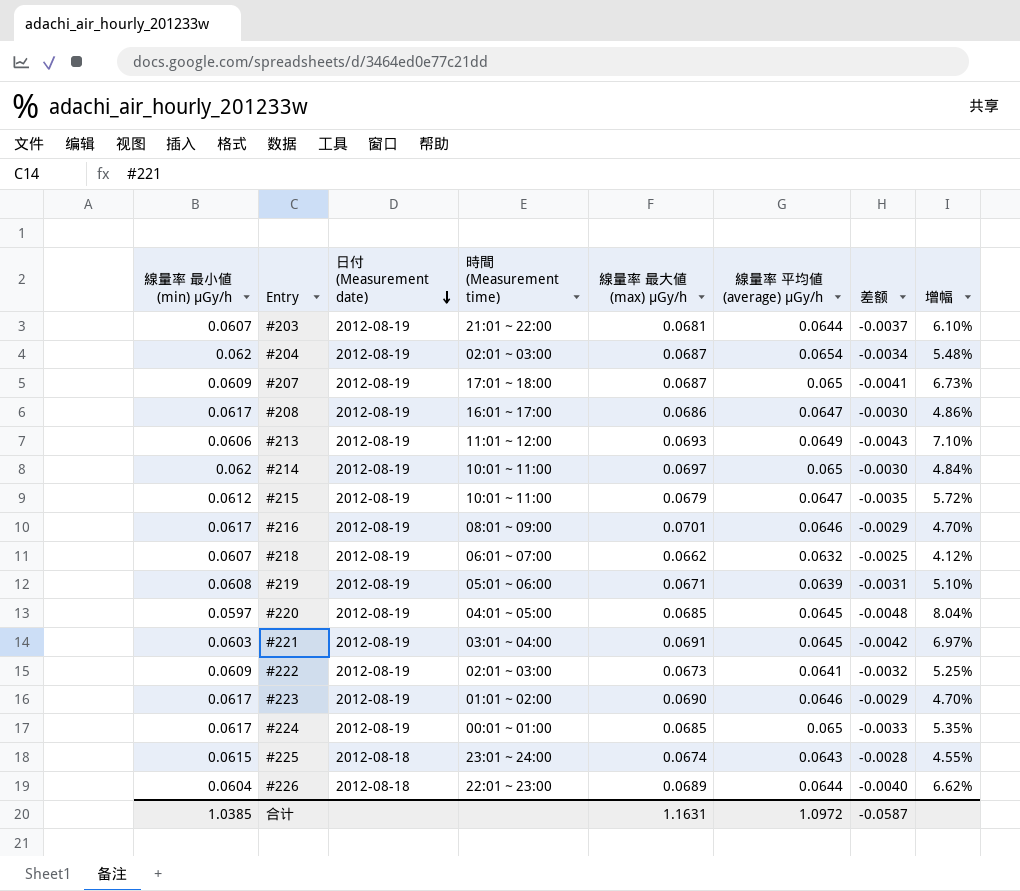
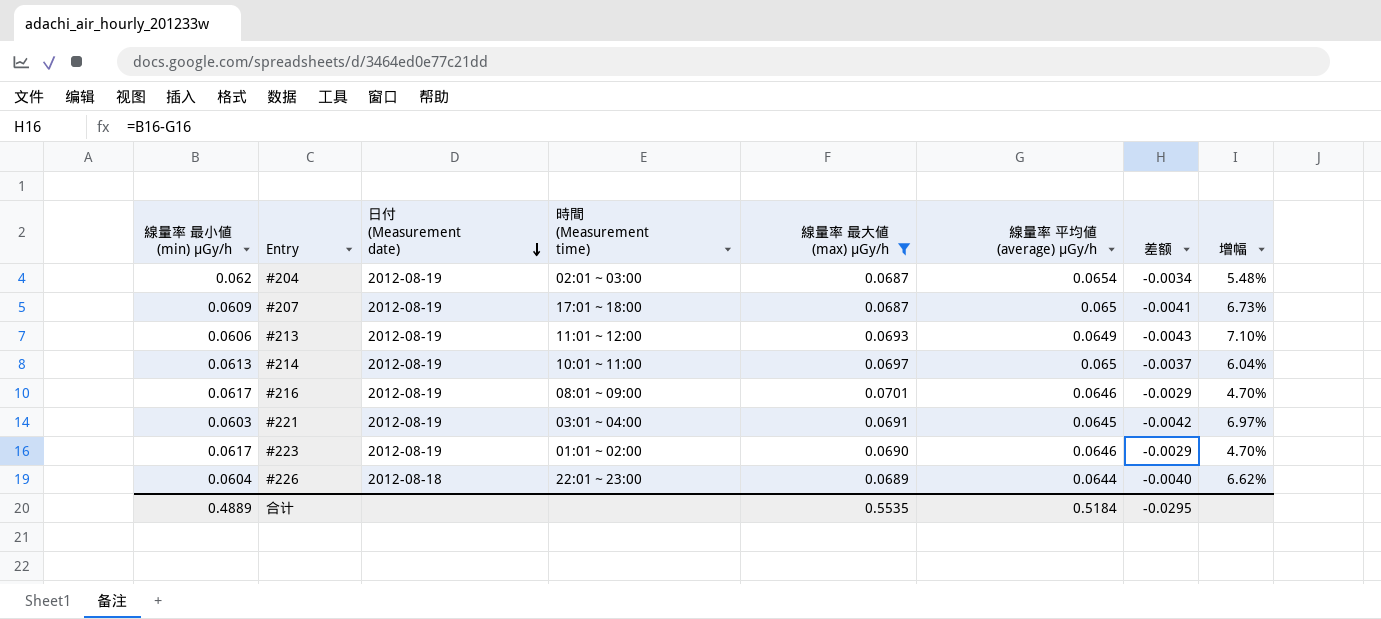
filter: none -> 線量率 最大値 (max) μGy/h >= 0.0687
#214 | 線量率 最小値 (min) μGy/h: 0.062 -> 0.0613
#214 | 差额: -0.0030 -> -0.0037
#214 | 增幅: 4.84% -> 6.04%
合计 | 線量率 最小値 (min) μGy/h: 1.0385 -> 0.4889
合计 | 線量率 最大値 (max) μGy/h: 1.1631 -> 0.5535
合计 | 線量率 平均値 (average) μGy/h: 1.0972 -> 0.5184
合计 | 差额: -0.0587 -> -0.0295

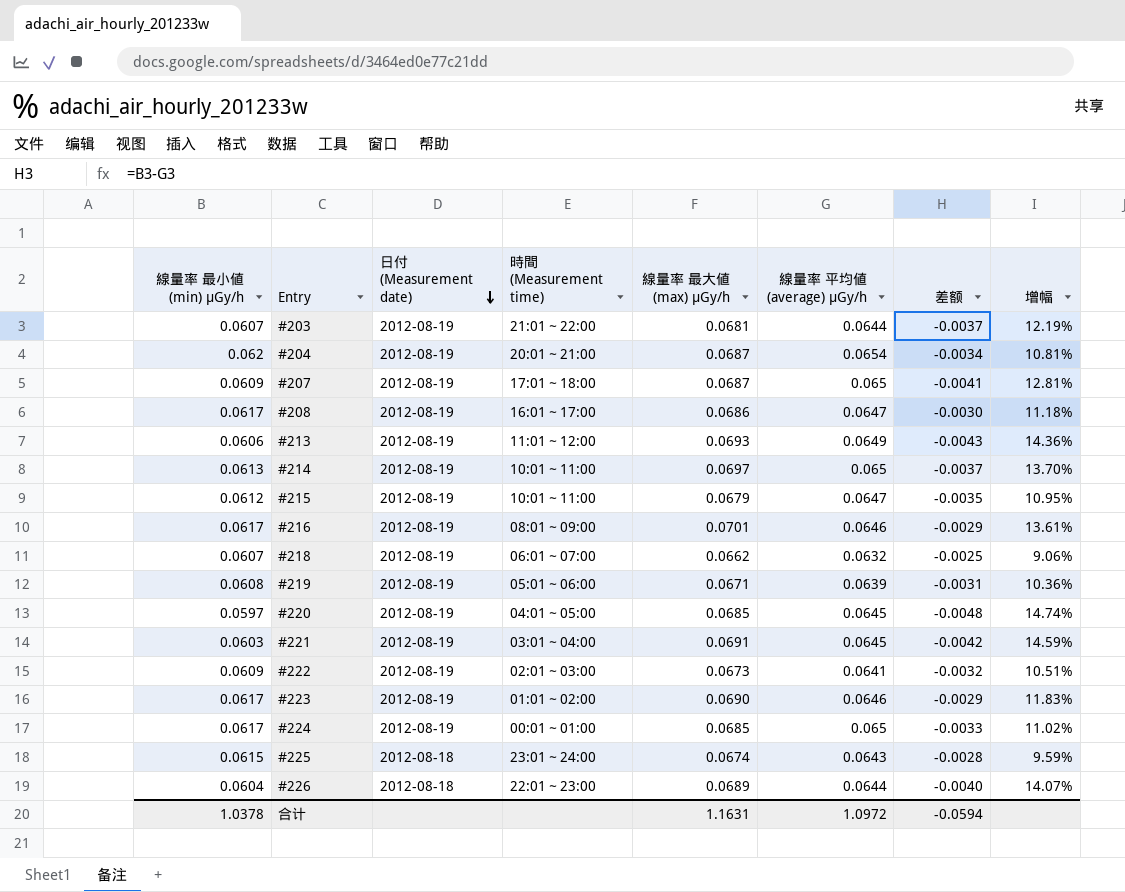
filter: 線量率 最大値 (max) μGy/h >= 0.0687 -> none
column 增幅 | formula: ([線量率 平均値 (average) μGy/h] - [線量率 最小値 (min) μGy/h]) / [線量率 最小値 (min) μGy/h] -> ([線量率 最大値 (max) μGy/h] - [線量率 最小値 (min) μGy/h]) / [線量率 最小値 (min) μGy/h]
#204 | 時間 (Measurement time): 02:01～03:00 -> 20:01～21:00
合计 | 線量率 最小値 (min) μGy/h: 0.4889 -> 1.0378
合计 | 線量率 最大値 (max) μGy/h: 0.5535 -> 1.1631
合计 | 線量率 平均値 (average) μGy/h: 0.5184 -> 1.0972
合计 | 差额: -0.0295 -> -0.0594

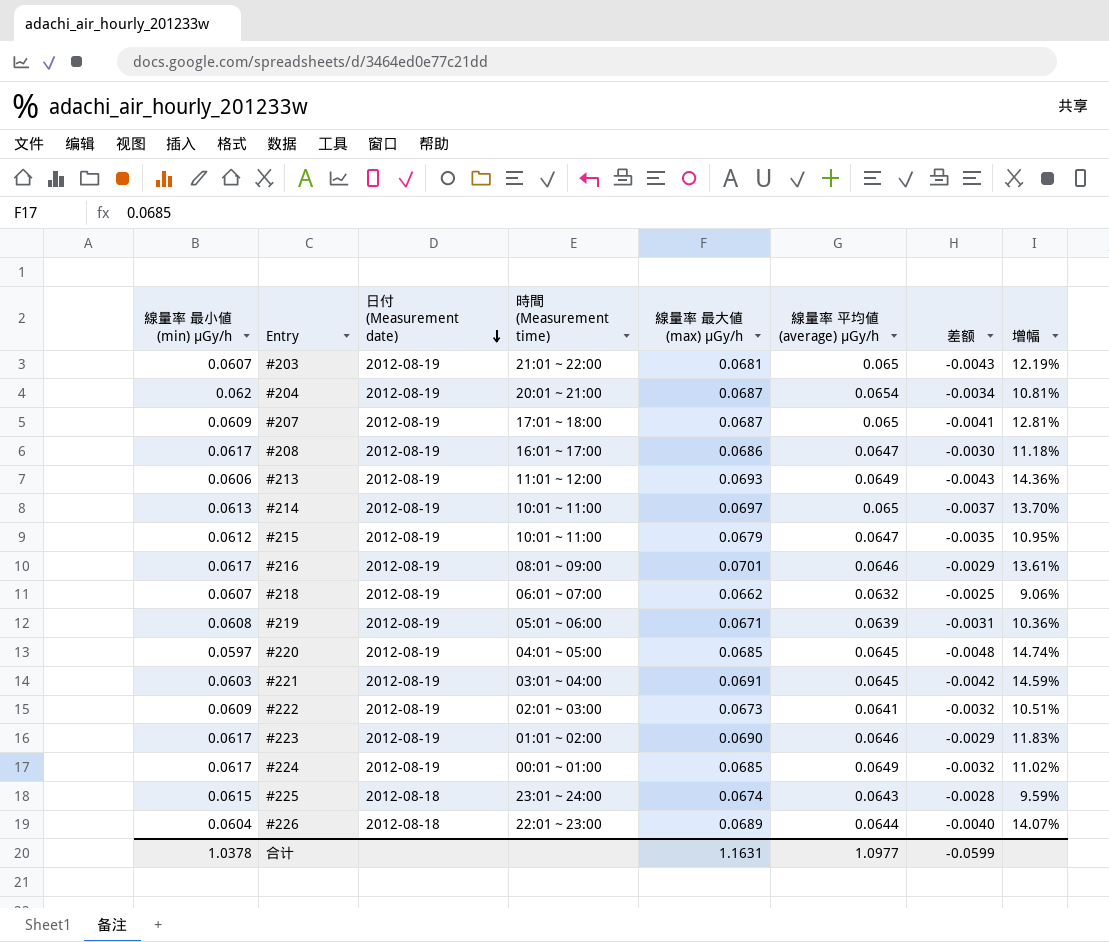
#203 | 線量率 平均値 (average) μGy/h: 0.0644 -> 0.065
#203 | 差额: -0.0037 -> -0.0043
#224 | 線量率 平均値 (average) μGy/h: 0.065 -> 0.0649
#224 | 差额: -0.0033 -> -0.0032
合计 | 線量率 平均値 (average) μGy/h: 1.0972 -> 1.0977
合计 | 差额: -0.0594 -> -0.0599

